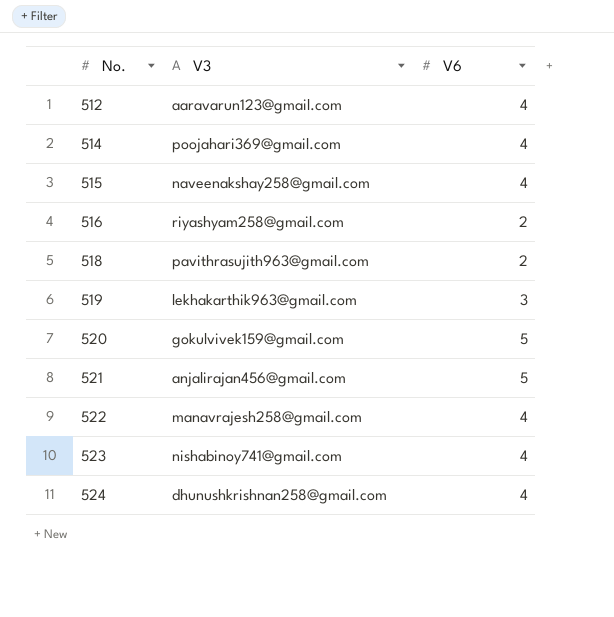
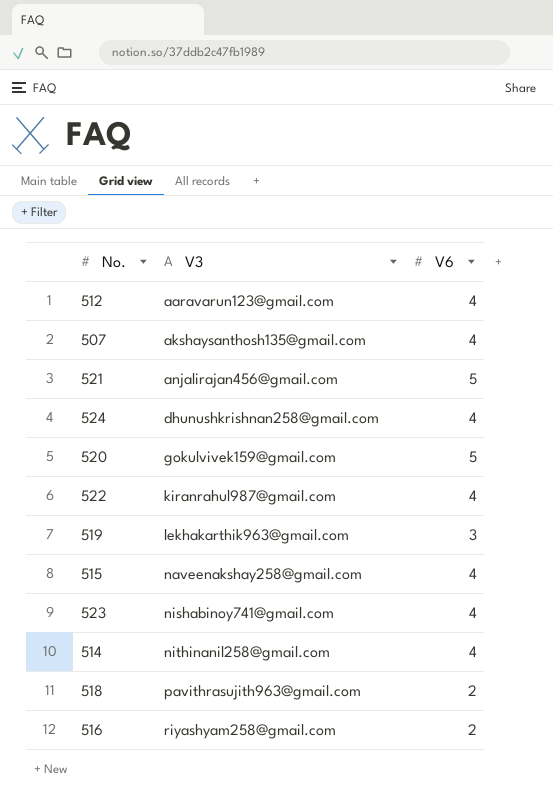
row order: No. ascending -> V3 ascending
row 507: none -> akshaysanthosh135@gmail.com | 4
522 | V3: manavrajesh258@gmail.com -> kiranrahul987@gmail.com
514 | V3: poojahari369@gmail.com -> nithinanil258@gmail.com

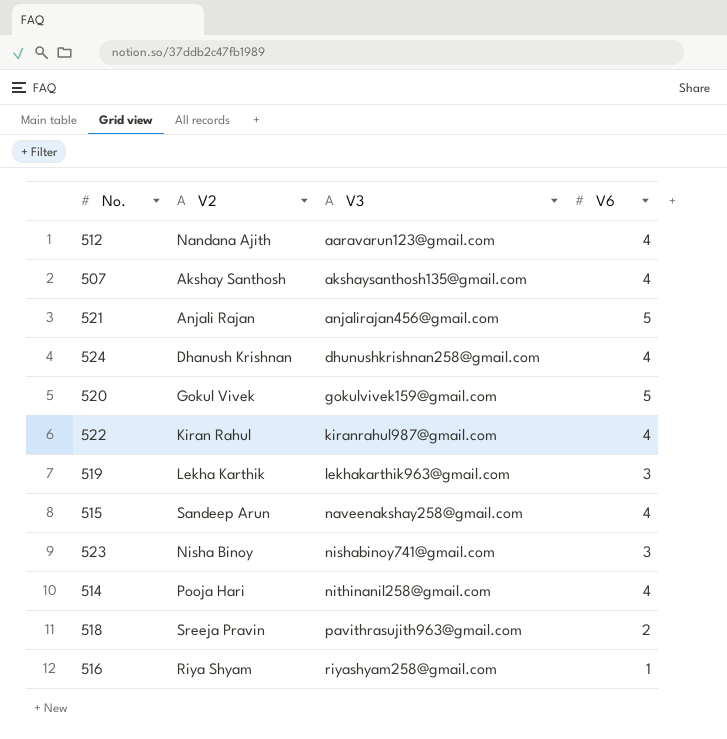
column V2 | position: none -> 2
523 | V6: 4 -> 3
516 | V6: 2 -> 1

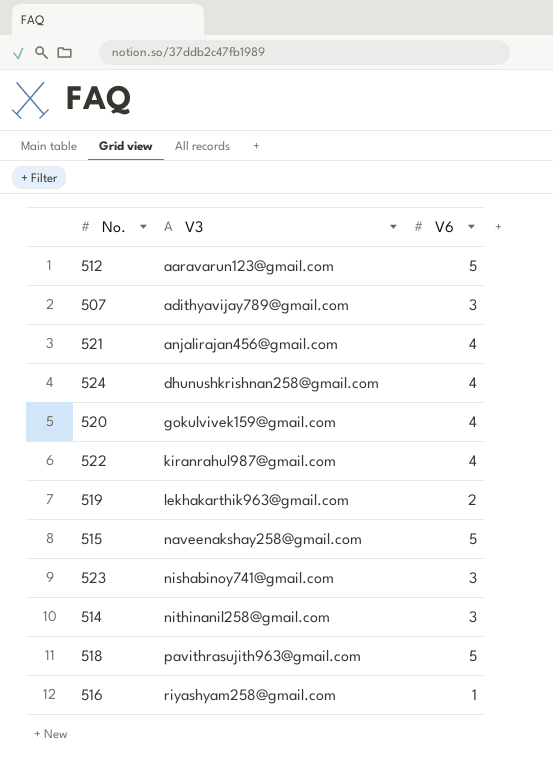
column V2 | position: 2 -> none
512 | V6: 4 -> 5
507 | V3: akshaysanthosh135@gmail.com -> adithyavijay789@gmail.com
507 | V6: 4 -> 3
521 | V6: 5 -> 4
520 | V6: 5 -> 4
519 | V6: 3 -> 2
515 | V6: 4 -> 5
514 | V6: 4 -> 3
518 | V6: 2 -> 5

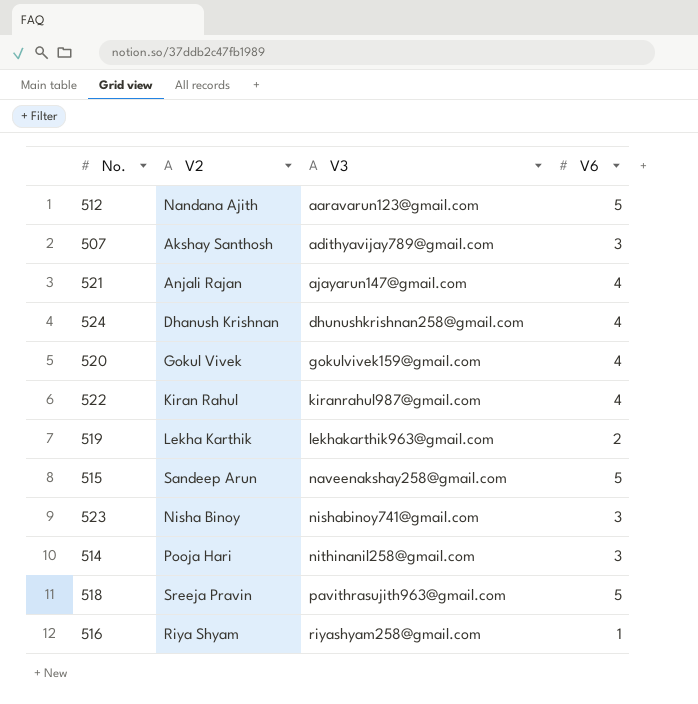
column V2 | position: none -> 2
521 | V3: anjalirajan456@gmail.com -> ajayarun147@gmail.com

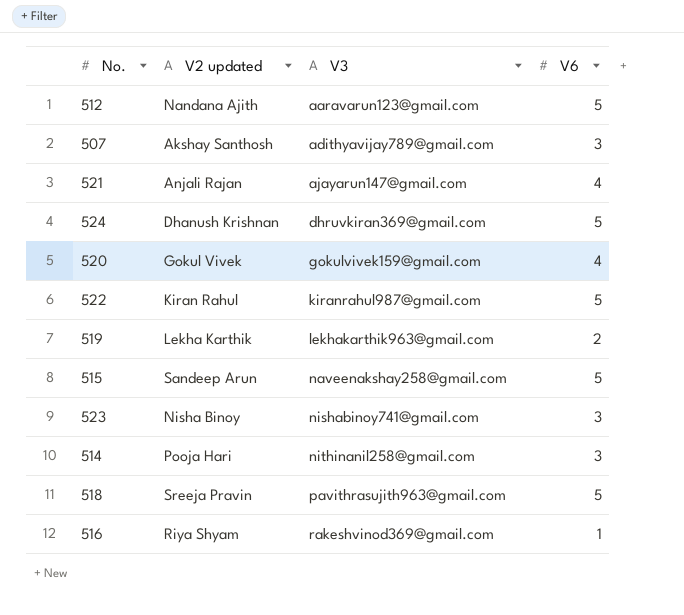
column name: V2 -> V2 updated
524 | V3: dhunushkrishnan258@gmail.com -> dhruvkiran369@gmail.com
524 | V6: 4 -> 5
522 | V6: 4 -> 5
516 | V3: riyashyam258@gmail.com -> rakeshvinod369@gmail.com

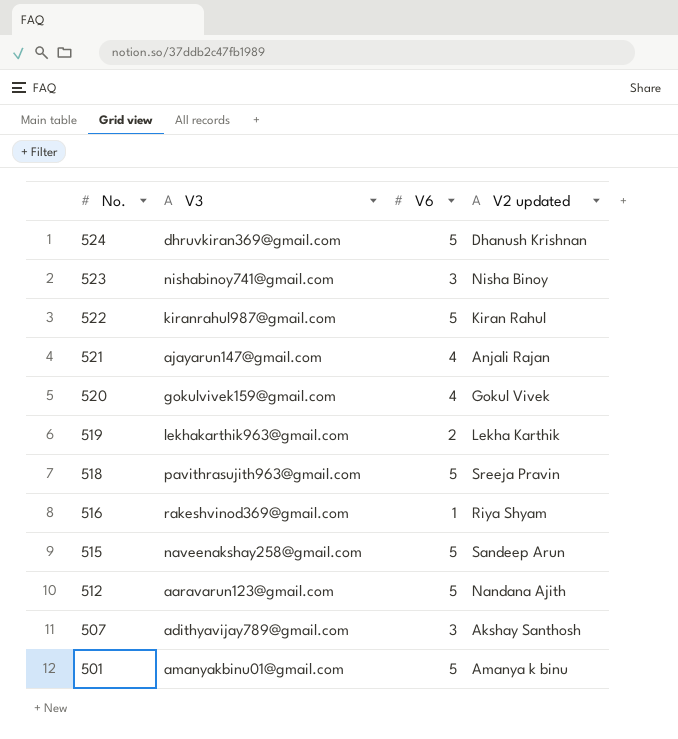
row order: V3 ascending -> No. descending
column V2 updated | position: 2 -> 4
row 514: Pooja Hari | nithinanil258@gmail.com | 3 -> none
row 501: none -> amanyakbinu01@gmail.com | 5 | Amanya k binu

